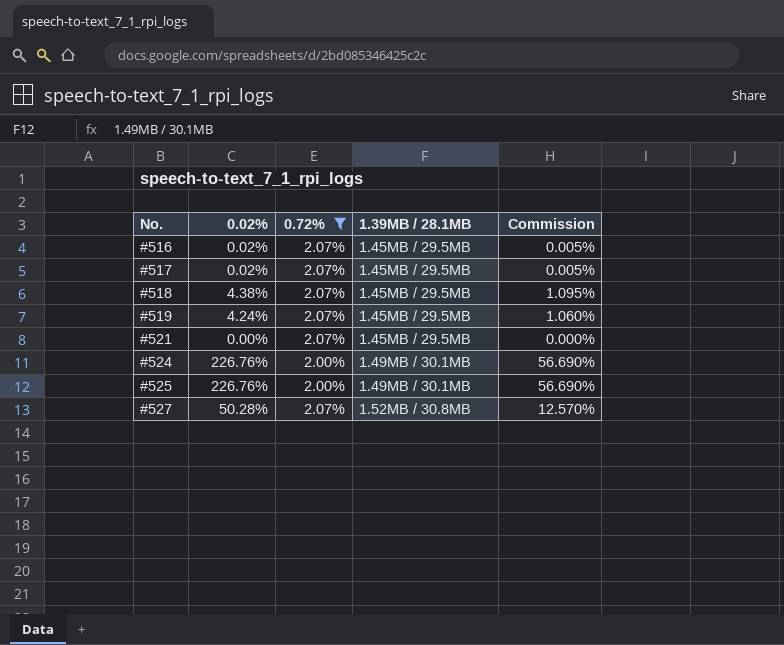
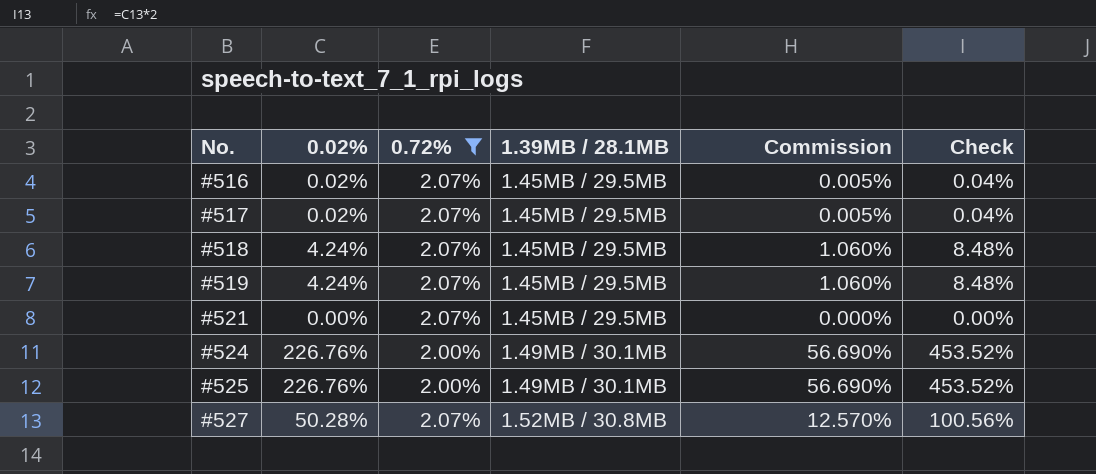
column Check | formula: none -> [0.02%] * 2
#518 | 0.02%: 4.38% -> 4.24%
#518 | Commission: 1.095% -> 1.060%

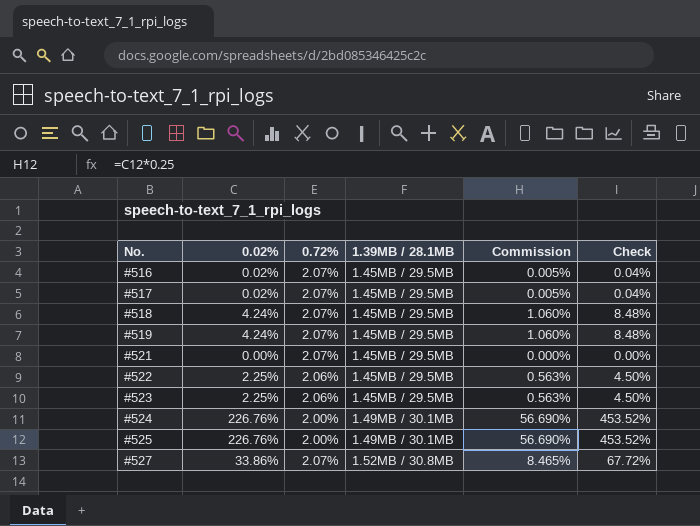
filter: 0.72% != 2.06% -> none
#527 | 0.02%: 50.28% -> 33.86%
#527 | Commission: 12.570% -> 8.465%
#527 | Check: 100.56% -> 67.72%

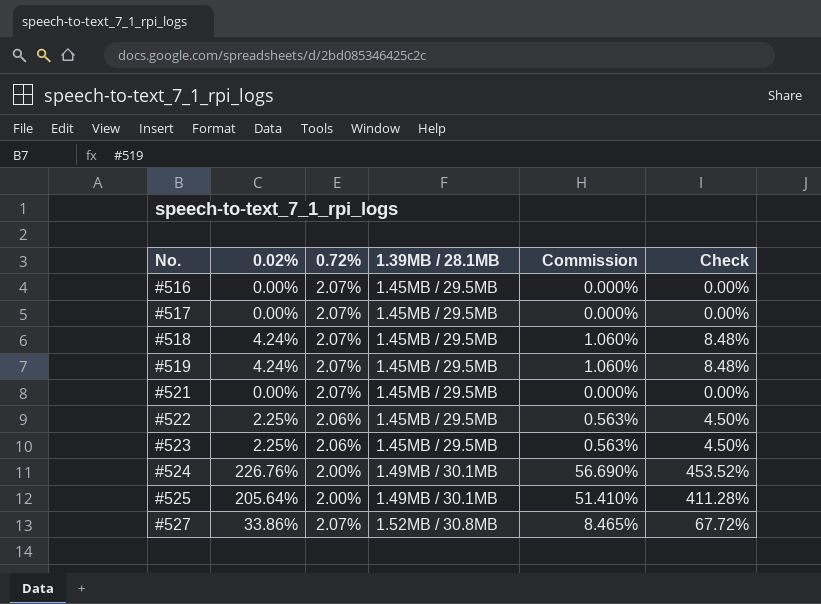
#516 | 0.02%: 0.02% -> 0.00%
#516 | Commission: 0.005% -> 0.000%
#516 | Check: 0.04% -> 0.00%
#517 | 0.02%: 0.02% -> 0.00%
#517 | Commission: 0.005% -> 0.000%
#517 | Check: 0.04% -> 0.00%
#525 | 0.02%: 226.76% -> 205.64%
#525 | Commission: 56.690% -> 51.410%
#525 | Check: 453.52% -> 411.28%

